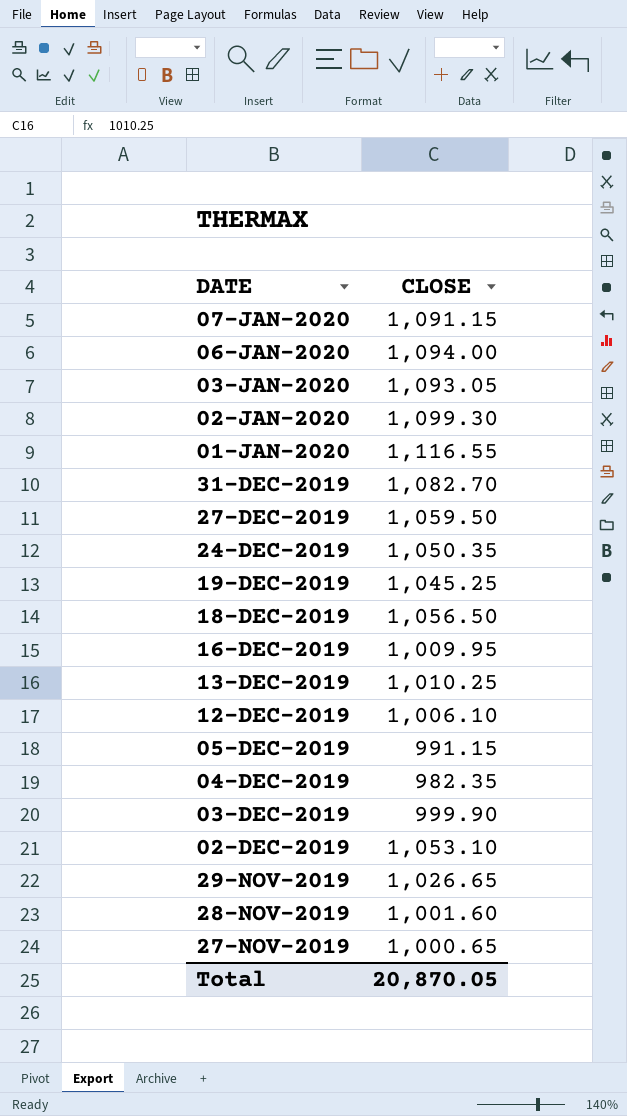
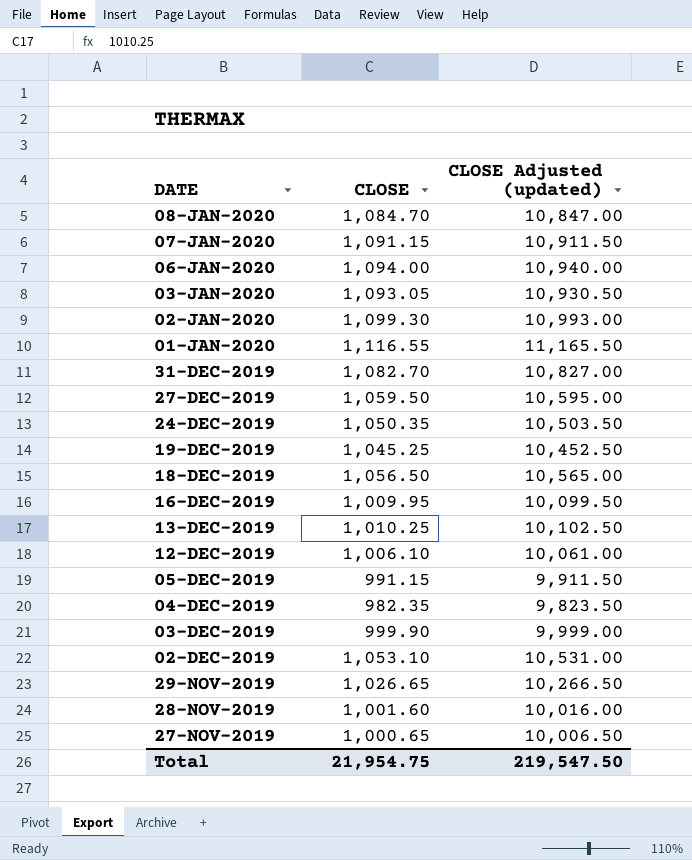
column CLOSE Adjusted (updated) | formula: none -> [CLOSE] * 10
row 08-JAN-2020: none -> 1,084.70 | 10,847.00
Total | CLOSE: 20,870.05 -> 21,954.75

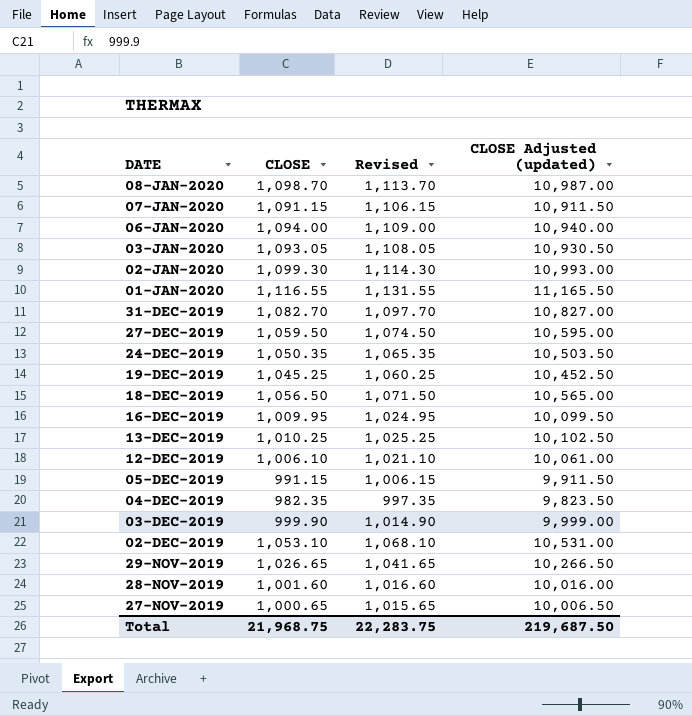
column Revised | formula: none -> [CLOSE] + 15
08-JAN-2020 | CLOSE: 1,084.70 -> 1,098.70
08-JAN-2020 | CLOSE Adjusted (updated): 10,847.00 -> 10,987.00
Total | CLOSE: 21,954.75 -> 21,968.75
Total | CLOSE Adjusted (updated): 219,547.50 -> 219,687.50

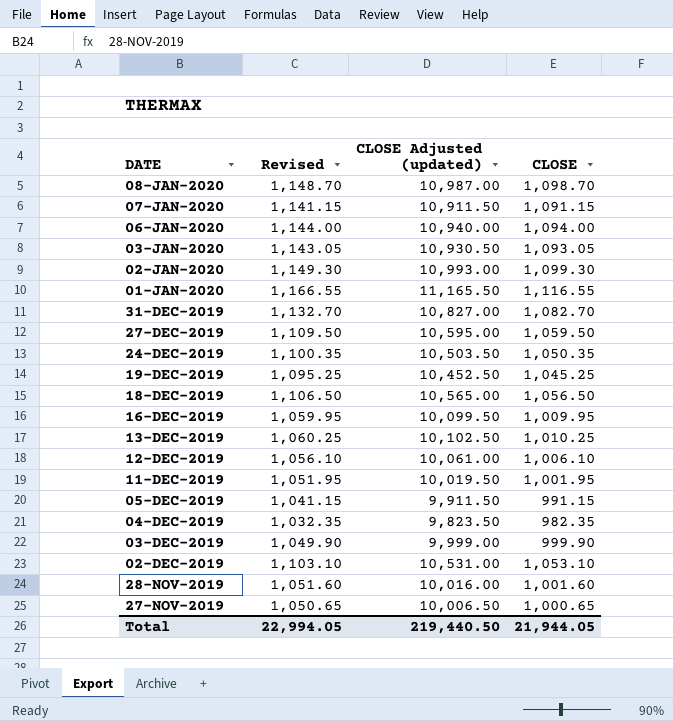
column Revised | formula: [CLOSE] + 15 -> [CLOSE] + 50
column CLOSE | position: 2 -> 4
row 29-NOV-2019: 1,026.65 | 1,041.65 | 10,266.50 -> none
row 11-DEC-2019: none -> 1,051.95 | 10,019.50 | 1,001.95
Total | Revised: 22,283.75 -> 22,994.05
Total | CLOSE Adjusted (updated): 219,687.50 -> 219,440.50
Total | CLOSE: 21,968.75 -> 21,944.05

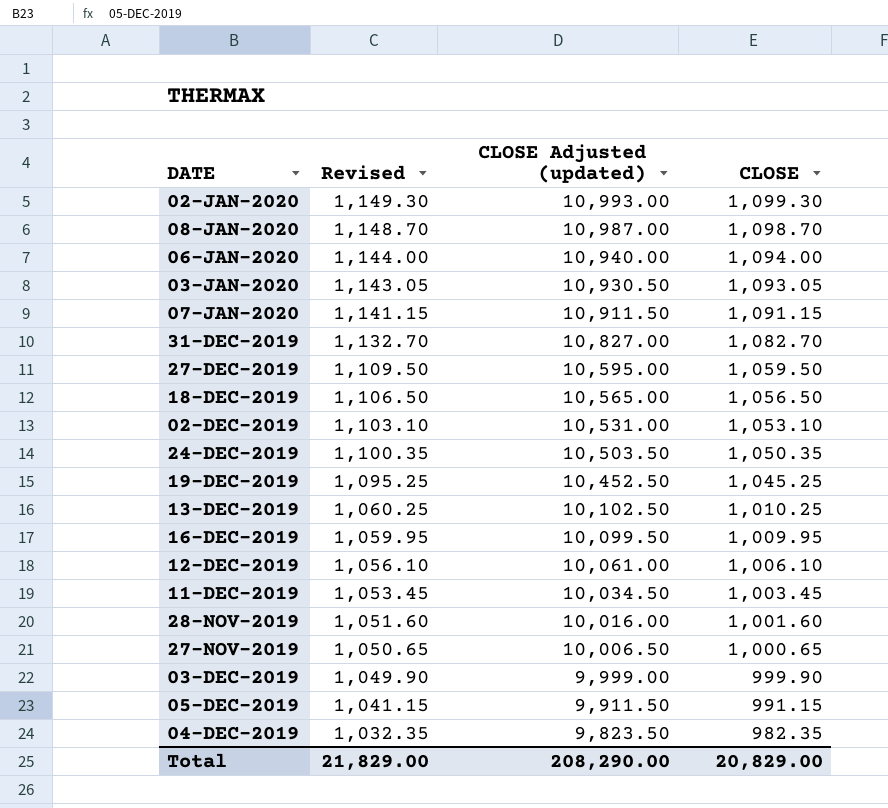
row order: DATE descending -> Revised descending
row 01-JAN-2020: 1,166.55 | 11,165.50 | 1,116.55 -> none
11-DEC-2019 | Revised: 1,051.95 -> 1,053.45
11-DEC-2019 | CLOSE Adjusted (updated): 10,019.50 -> 10,034.50
11-DEC-2019 | CLOSE: 1,001.95 -> 1,003.45
Total | Revised: 22,994.05 -> 21,829.00
Total | CLOSE Adjusted (updated): 219,440.50 -> 208,290.00
Total | CLOSE: 21,944.05 -> 20,829.00

